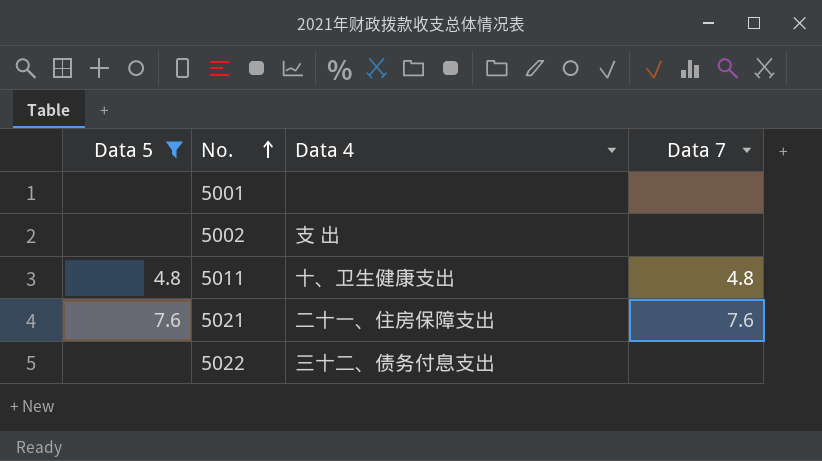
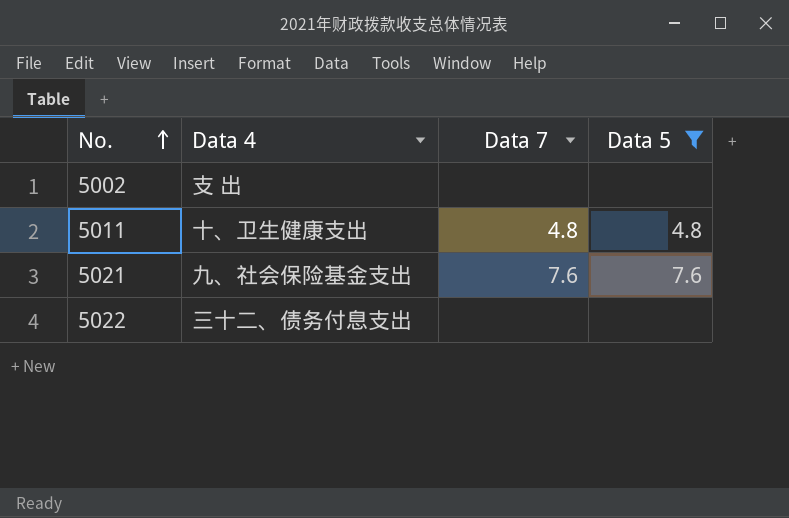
column Data 5 | position: 1 -> 4
row 5001: none | none | none -> none
5021 | Data 4: 二十一、住房保障支出 -> 九、社会保险基金支出

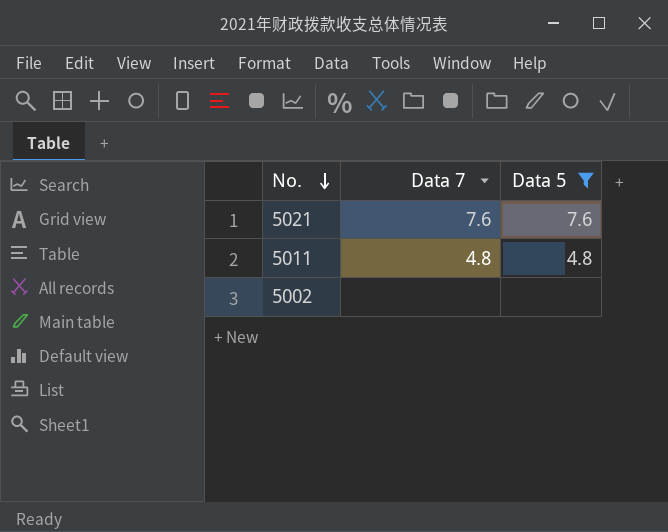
row order: No. ascending -> No. descending
column Data 4 | position: 2 -> none
row 5022: 三十二、债务付息支出 | none | none -> none

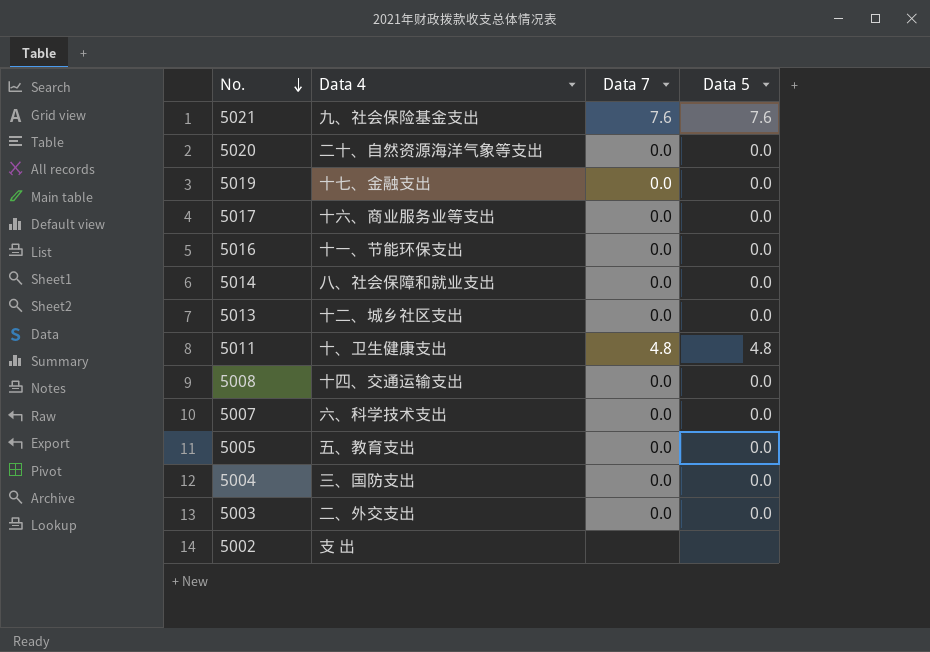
filter: Data 5 != 0.0 -> none
column Data 4 | position: none -> 2

